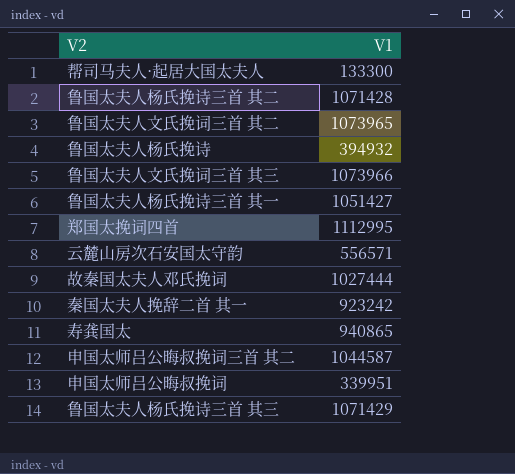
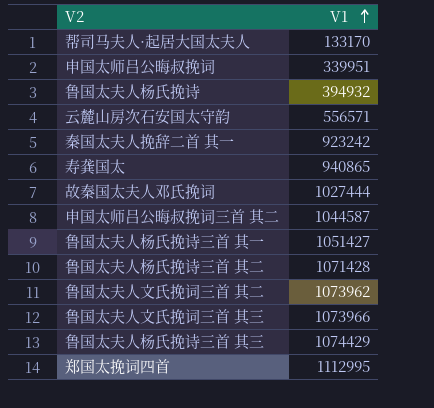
row order: none -> V1 ascending
帮司马夫人·起居大国太夫人 | V1: 133300 -> 133170
鲁国太夫人文氏挽词三首 其二 | V1: 1073965 -> 1073962
鲁国太夫人杨氏挽诗三首 其三 | V1: 1071429 -> 1074429

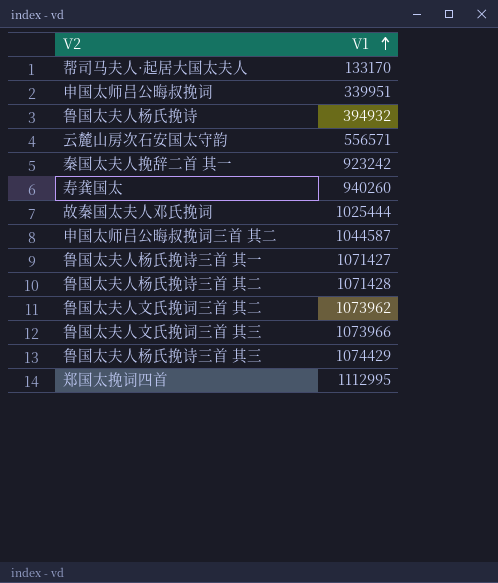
寿龚国太 | V1: 940865 -> 940260
故秦国太夫人邓氏挽词 | V1: 1027444 -> 1025444
鲁国太夫人杨氏挽诗三首 其一 | V1: 1051427 -> 1071427

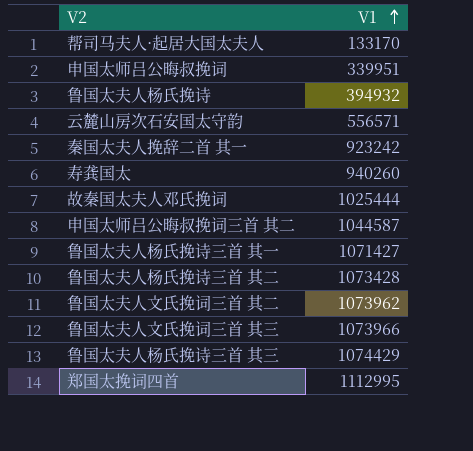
鲁国太夫人杨氏挽诗三首 其二 | V1: 1071428 -> 1073428

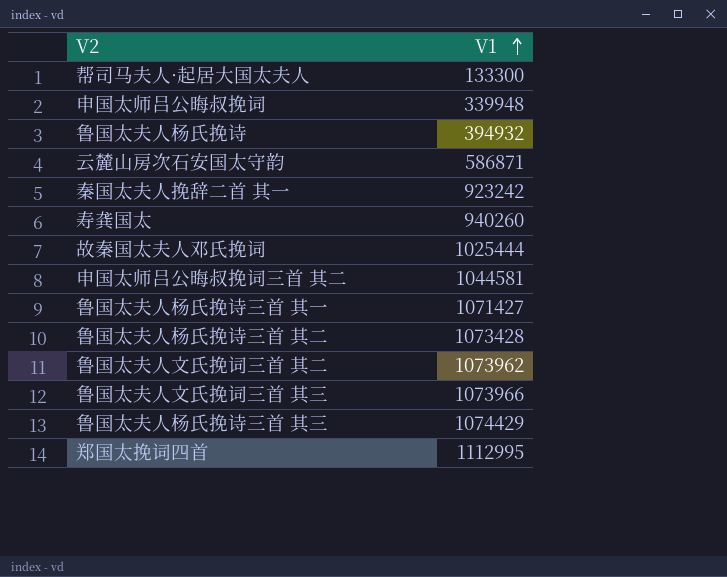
帮司马夫人·起居大国太夫人 | V1: 133170 -> 133300
申国太师吕公晦叔挽词 | V1: 339951 -> 339948
云麓山房次石安国太守韵 | V1: 556571 -> 586871
申国太师吕公晦叔挽词三首 其二 | V1: 1044587 -> 1044581

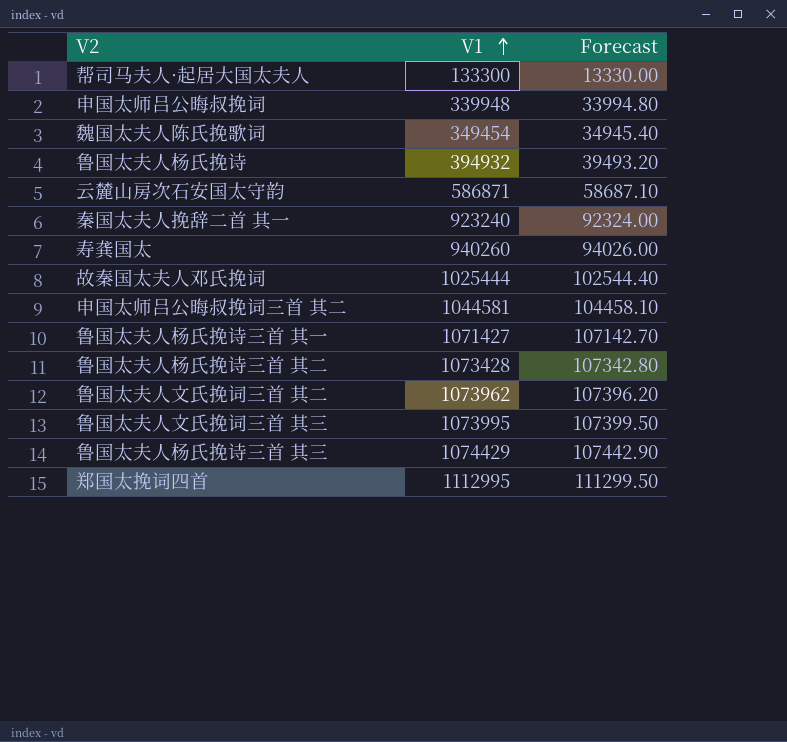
column Forecast | formula: none -> [V1] * 0.1
row 魏国太夫人陈氏挽歌词: none -> 349454 | 34945.40
秦国太夫人挽辞二首 其一 | V1: 923242 -> 923240
鲁国太夫人文氏挽词三首 其三 | V1: 1073966 -> 1073995

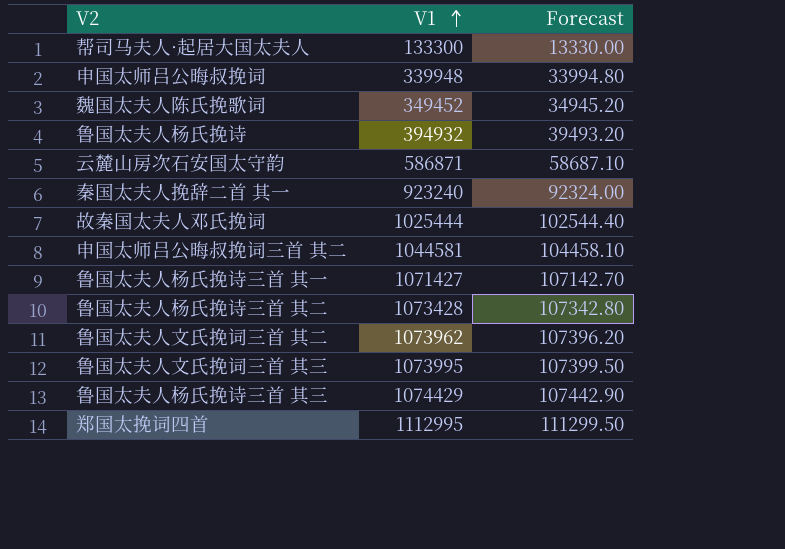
row 寿龚国太: 940260 | 94026.00 -> none
魏国太夫人陈氏挽歌词 | V1: 349454 -> 349452
魏国太夫人陈氏挽歌词 | Forecast: 34945.40 -> 34945.20

